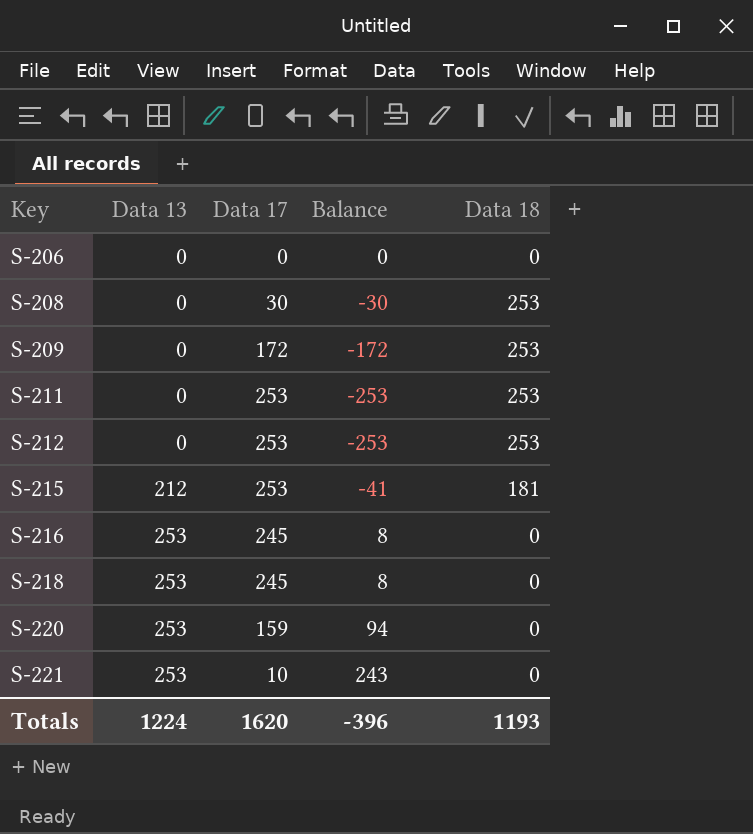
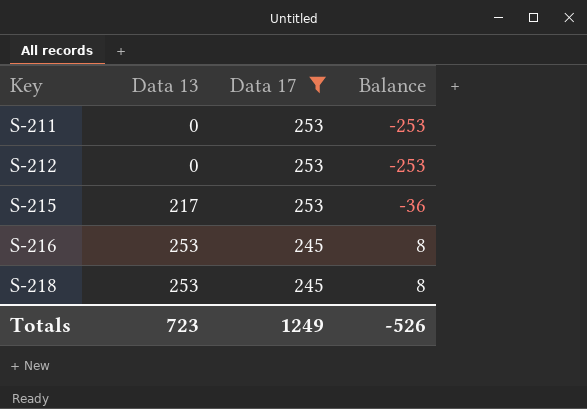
filter: none -> Data 17 >= 245
column Data 18 | position: 5 -> none
S-215 | Data 13: 212 -> 217
S-215 | Balance: -41 -> -36
Totals | Data 13: 1224 -> 723
Totals | Data 17: 1620 -> 1249
Totals | Balance: -396 -> -526

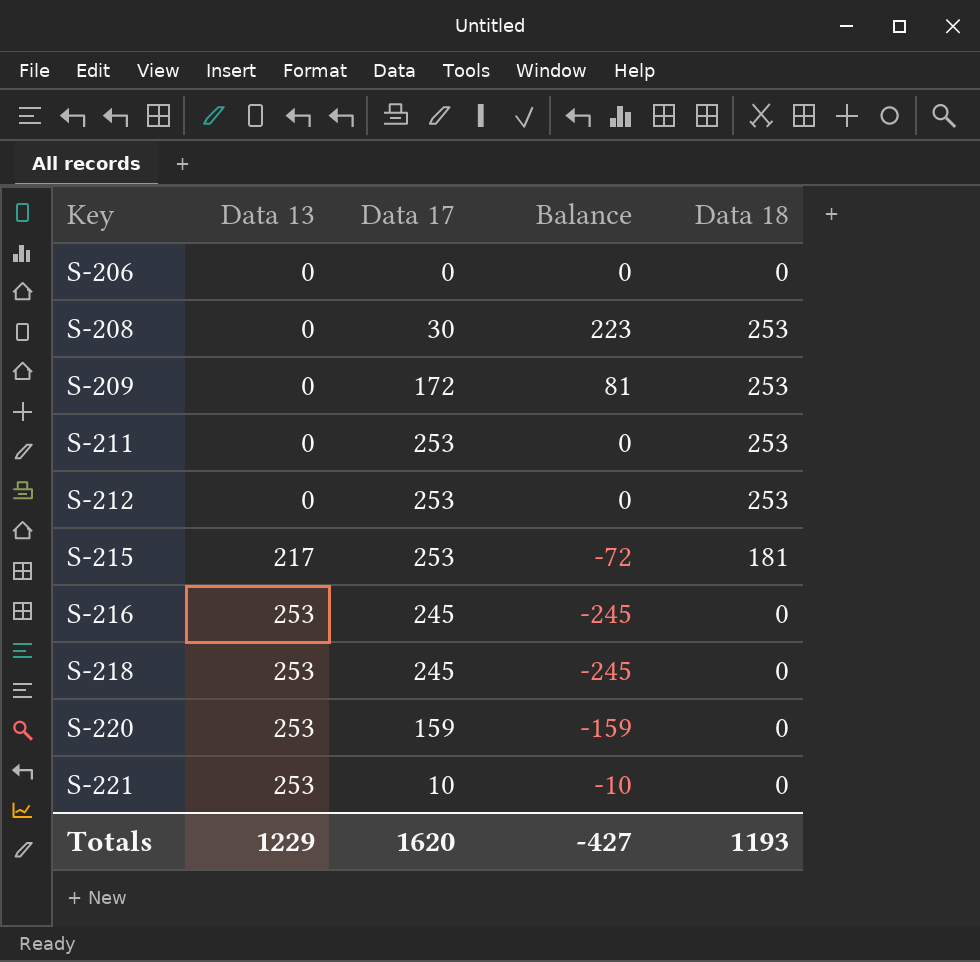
filter: Data 17 >= 245 -> none
column Balance | formula: [Data 13] - [Data 17] -> [Data 18] - [Data 17]
column Data 18 | position: none -> 5
Totals | Data 13: 723 -> 1229
Totals | Data 17: 1249 -> 1620
Totals | Balance: -526 -> -427

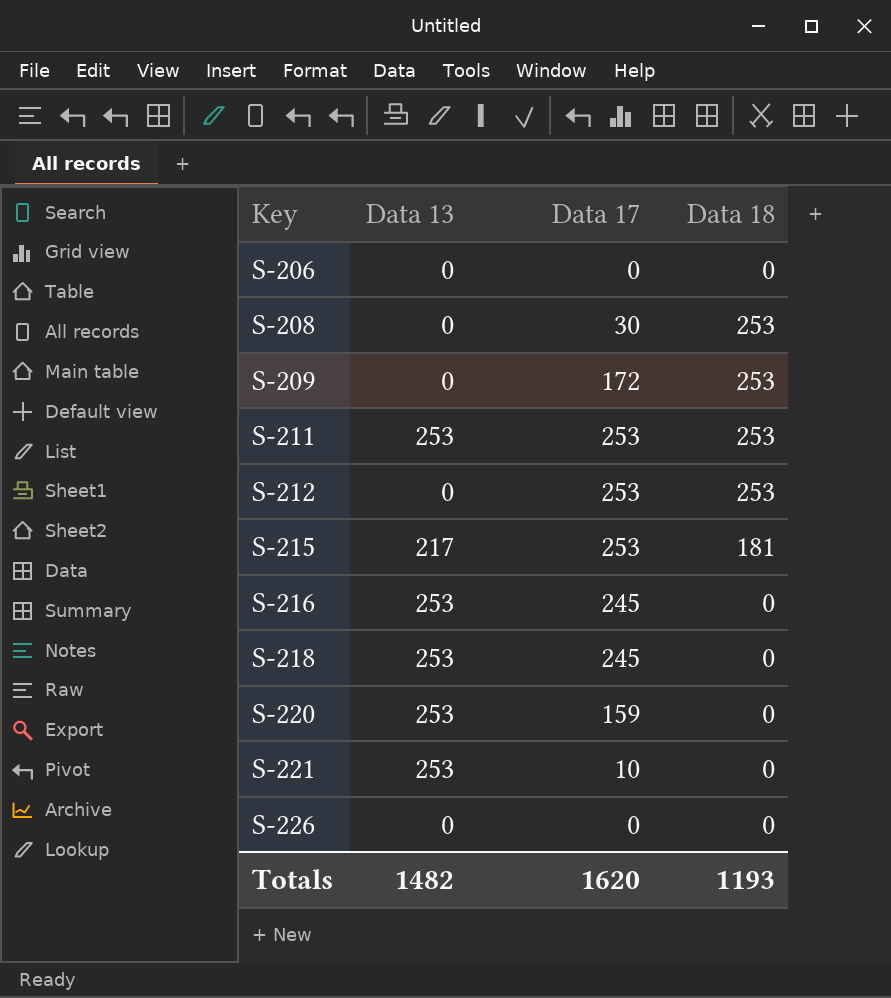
column Balance | formula: [Data 18] - [Data 17] -> none
S-211 | Data 13: 0 -> 253
row S-226: none -> 0 | 0 | 0
Totals | Data 13: 1229 -> 1482

